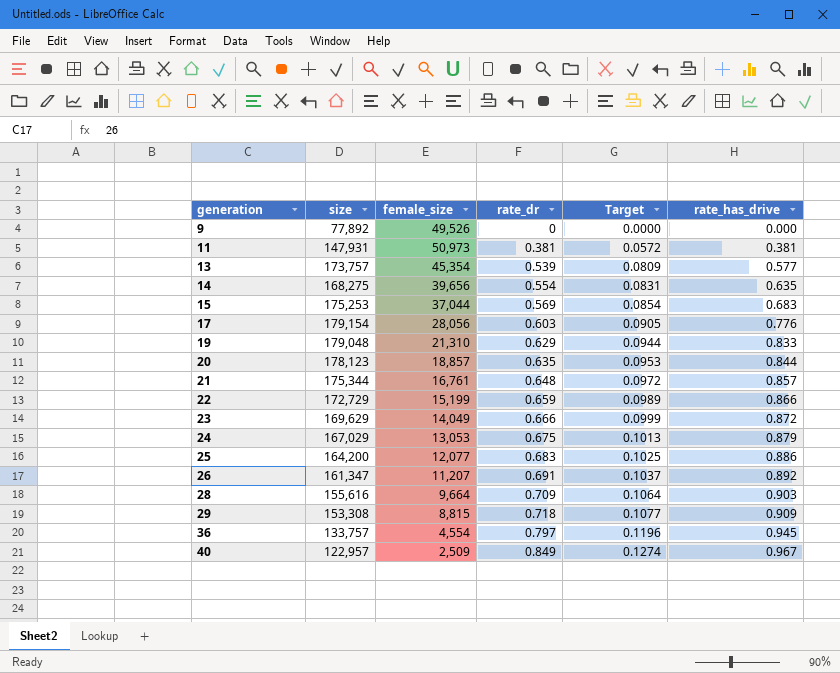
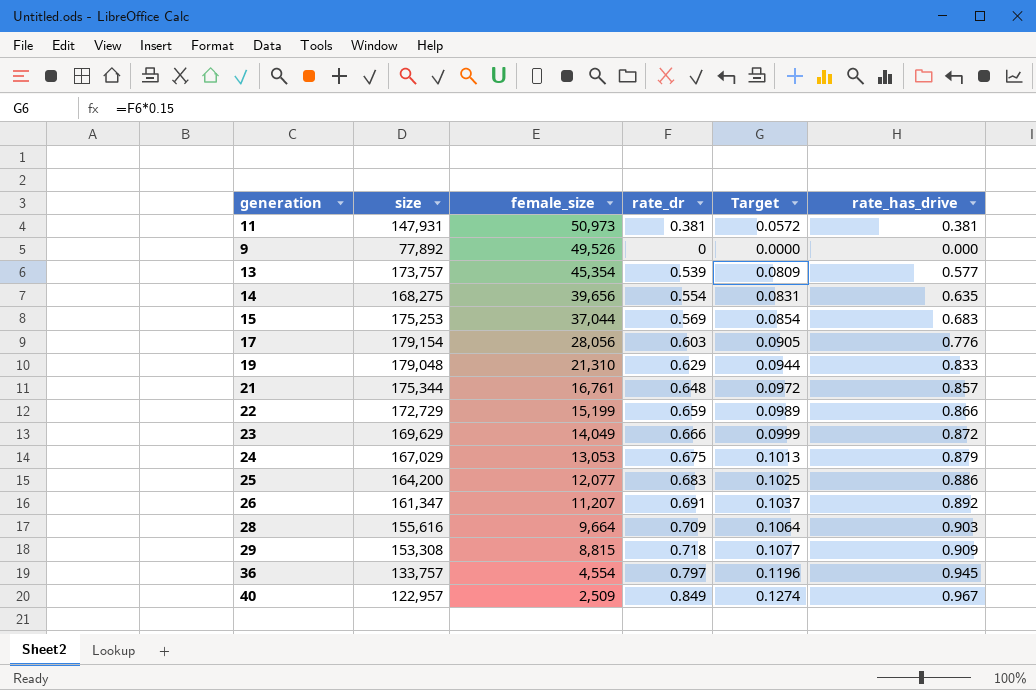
row order: generation ascending -> female_size descending
row 20: 178,123 | 18,857 | 0.635 | 0.0953 | 0.844 -> none

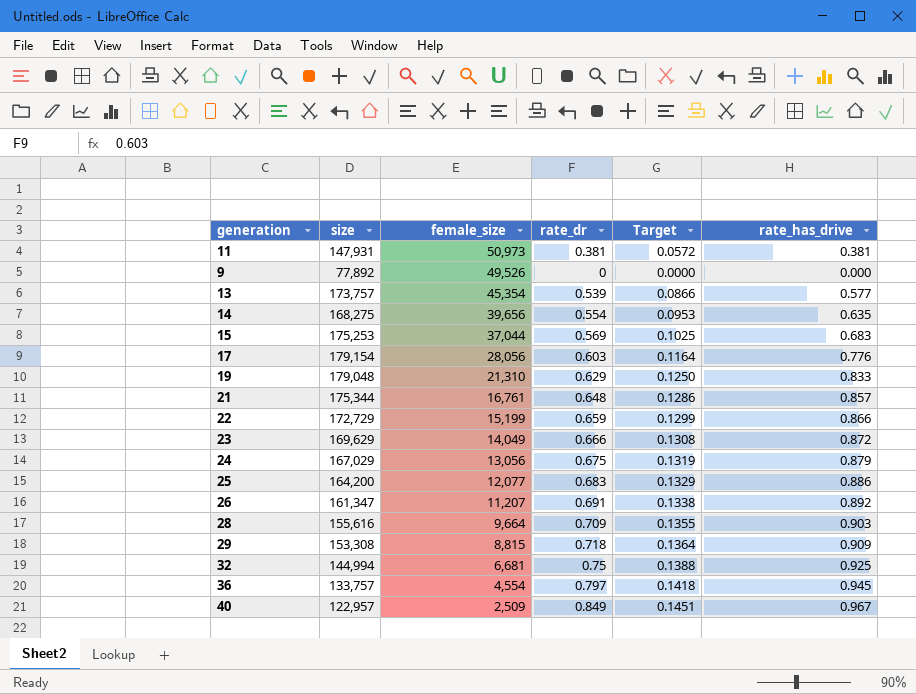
column Target | formula: [rate_dr] * 0.15 -> [rate_has_drive] * 0.15
24 | female_size: 13,053 -> 13,056
row 32: none -> 144,994 | 6,681 | 0.75 | 0.1388 | 0.925

